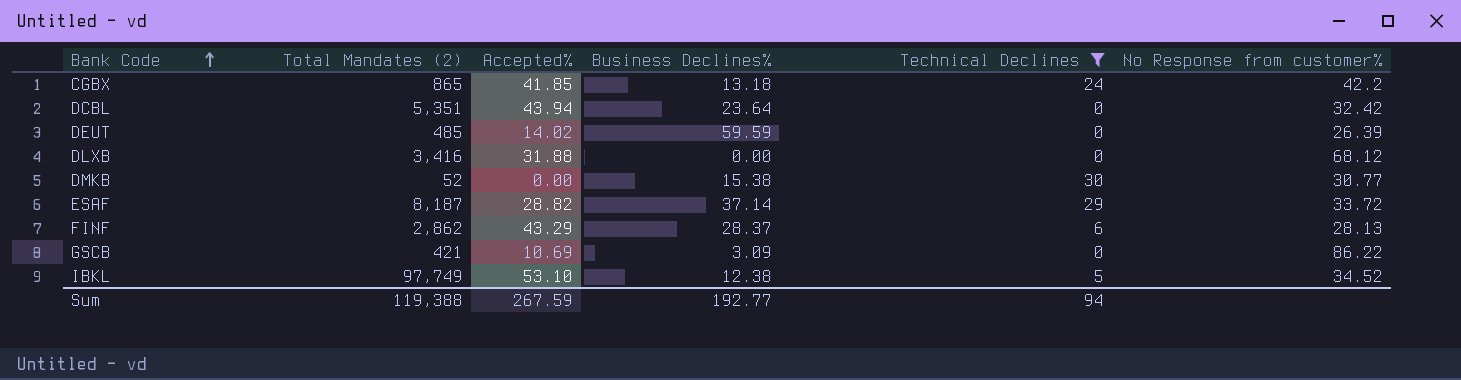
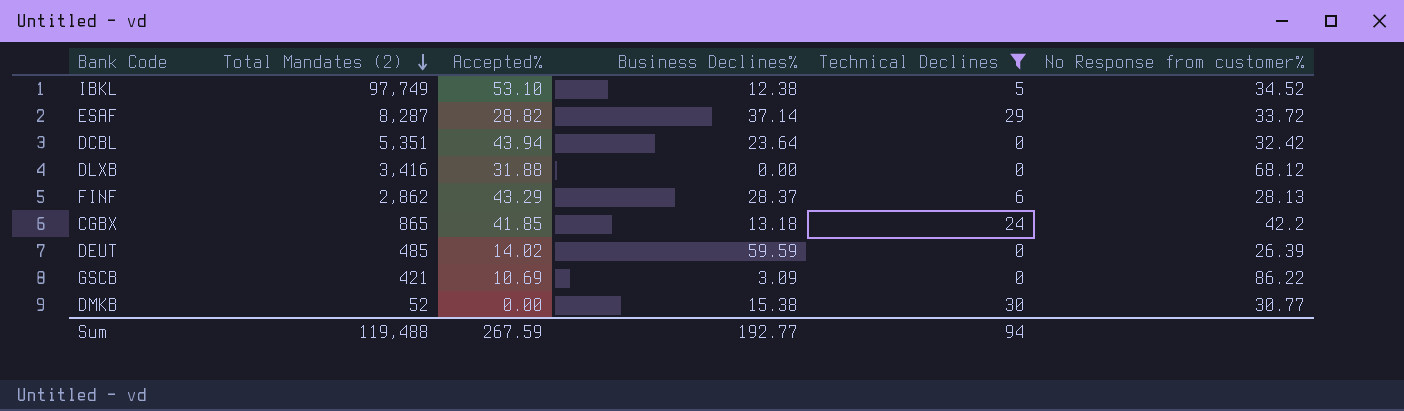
row order: Bank Code ascending -> Total Mandates (2) descending
ESAF | Total Mandates (2): 8,187 -> 8,287
Sum | Total Mandates (2): 119,388 -> 119,488

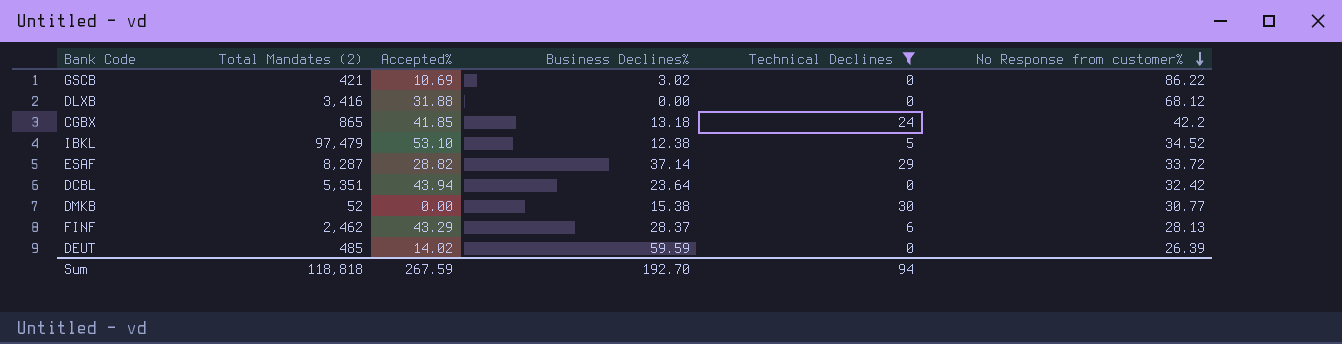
row order: Total Mandates (2) descending -> No Response from customer% descending
GSCB | Business Declines%: 3.09 -> 3.02
IBKL | Total Mandates (2): 97,749 -> 97,479
FINF | Total Mandates (2): 2,862 -> 2,462
Sum | Total Mandates (2): 119,488 -> 118,818
Sum | Business Declines%: 192.77 -> 192.70

